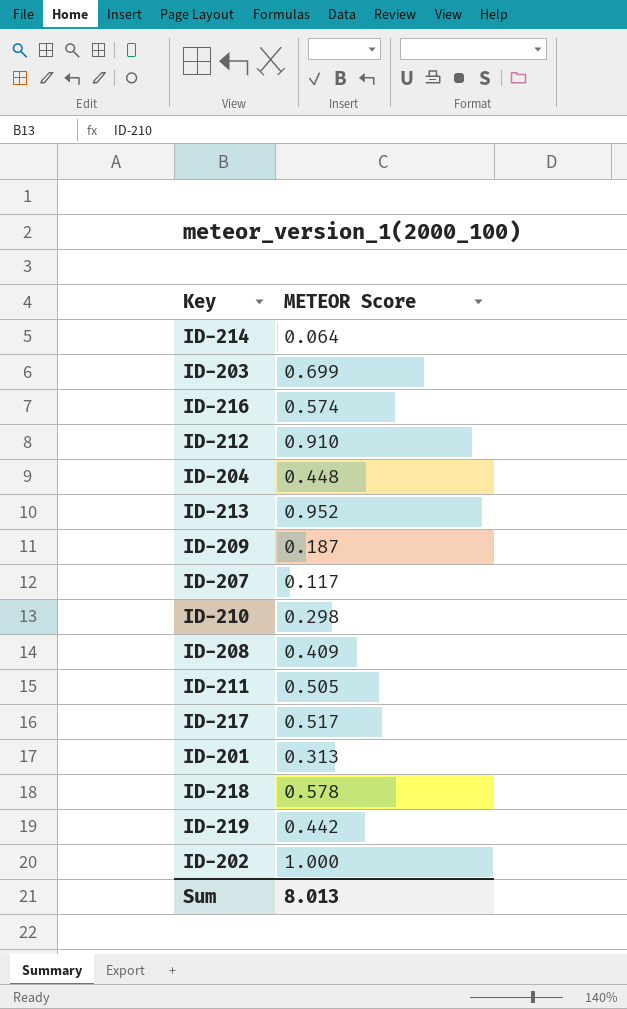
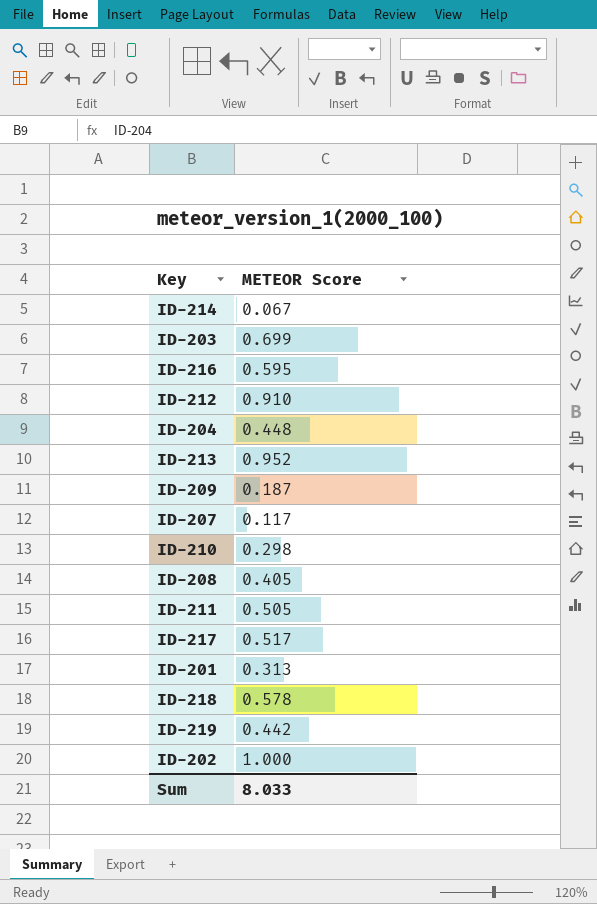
ID-214 | METEOR Score: 0.064 -> 0.067
ID-216 | METEOR Score: 0.574 -> 0.595
ID-208 | METEOR Score: 0.409 -> 0.405
Sum | METEOR Score: 8.013 -> 8.033

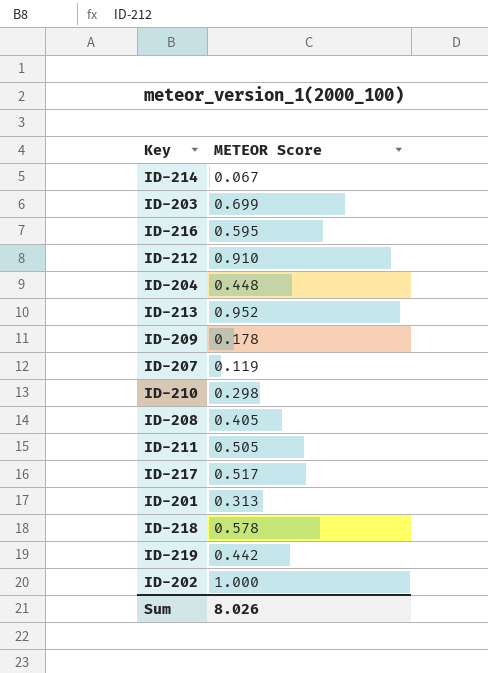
ID-209 | METEOR Score: 0.187 -> 0.178
ID-207 | METEOR Score: 0.117 -> 0.119
Sum | METEOR Score: 8.033 -> 8.026

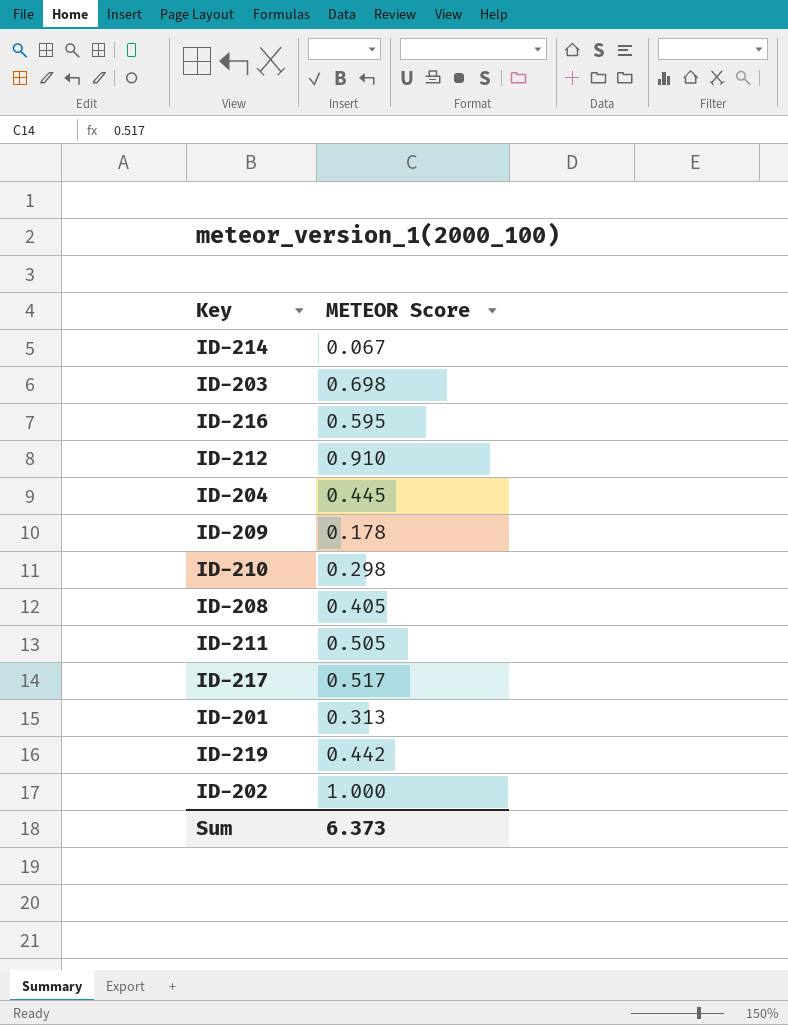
row ID-213: 0.952 -> none
row ID-207: 0.119 -> none
row ID-218: 0.578 -> none
ID-203 | METEOR Score: 0.699 -> 0.698
ID-204 | METEOR Score: 0.448 -> 0.445
Sum | METEOR Score: 8.026 -> 6.373

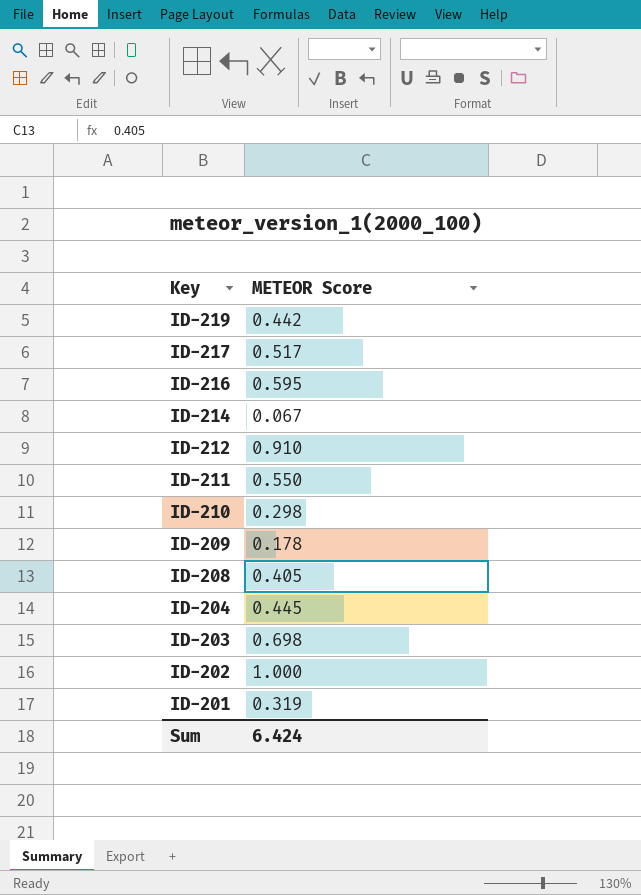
row order: none -> Key descending
ID-211 | METEOR Score: 0.505 -> 0.550
ID-201 | METEOR Score: 0.313 -> 0.319
Sum | METEOR Score: 6.373 -> 6.424

